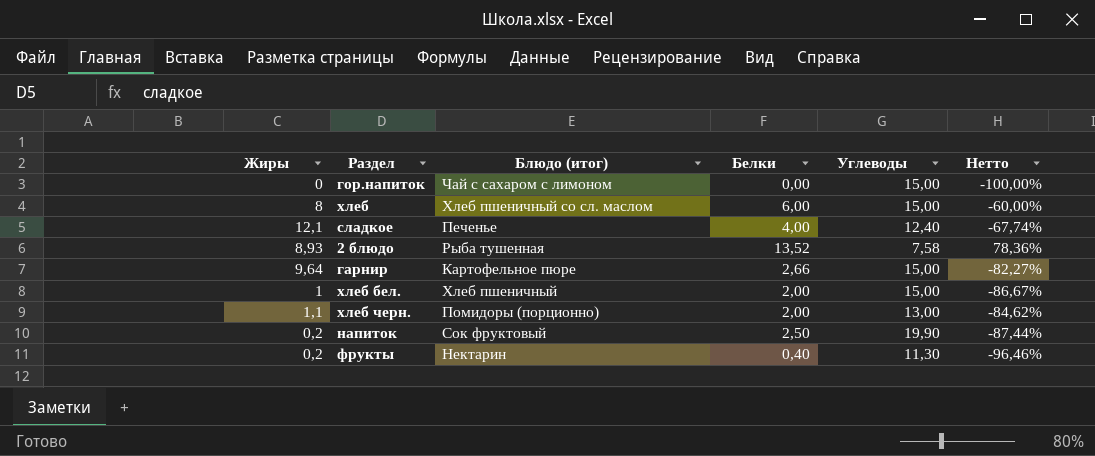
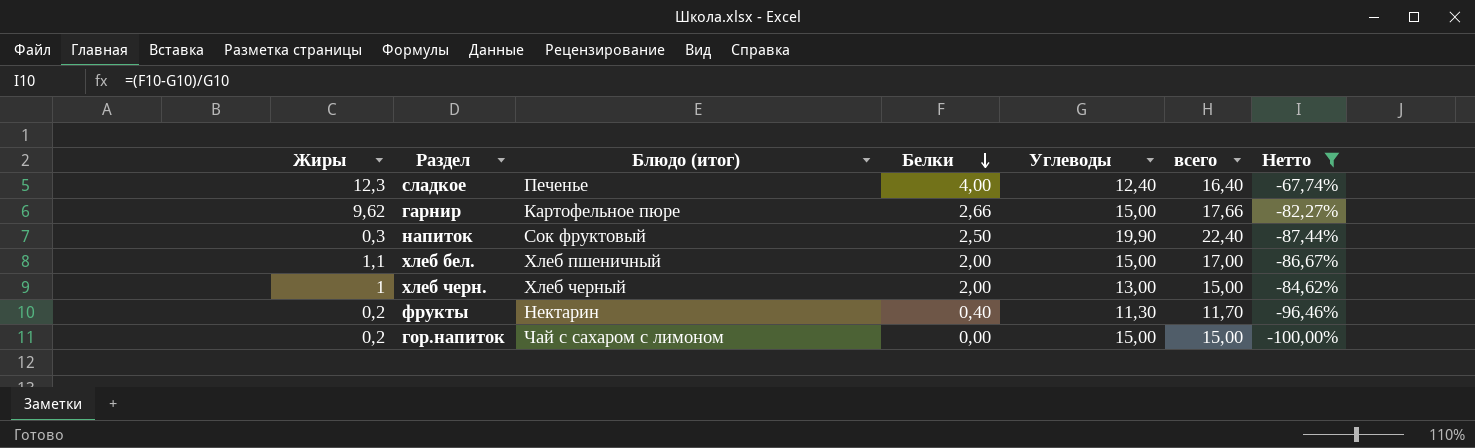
filter: none -> Нетто <= -67,74%
row order: none -> Белки descending
column всего | formula: none -> [Белки] + [Углеводы]
сладкое | Жиры: 12,1 -> 12,3
гарнир | Жиры: 9,64 -> 9,62
напиток | Жиры: 0,2 -> 0,3
хлеб бел. | Жиры: 1 -> 1,1
хлеб черн. | Жиры: 1,1 -> 1
хлеб черн. | Блюдо (итог): Помидоры (порционно) -> Хлеб черный
гор.напиток | Жиры: 0 -> 0,2

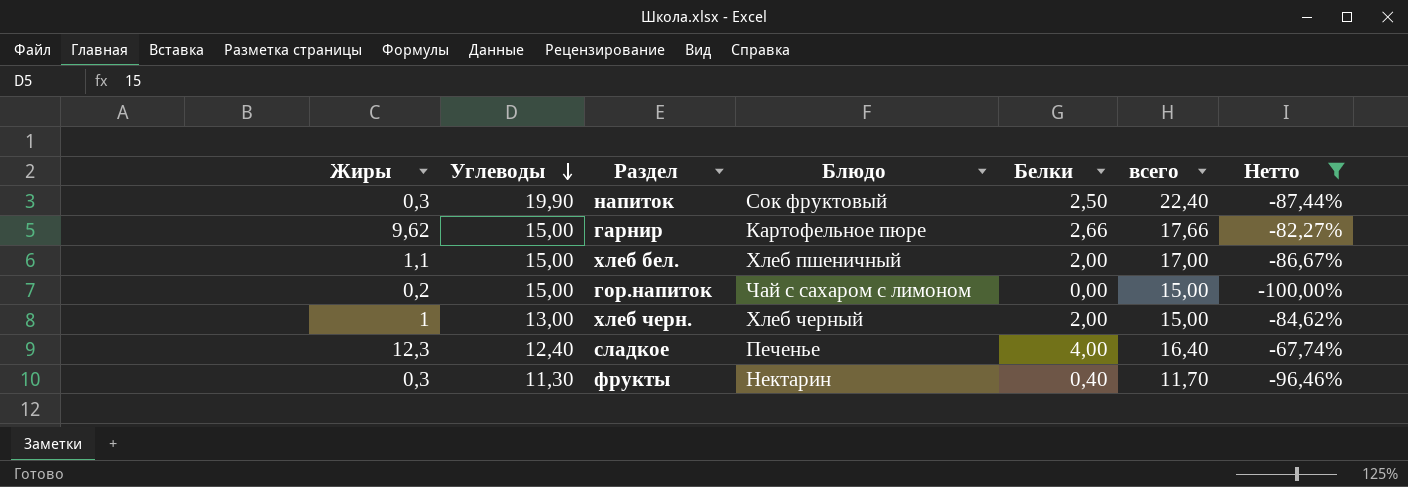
row order: Белки descending -> Углеводы descending
column Углеводы | position: 5 -> 2
column name: Блюдо (итог) -> Блюдо
фрукты | Жиры: 0,2 -> 0,3

